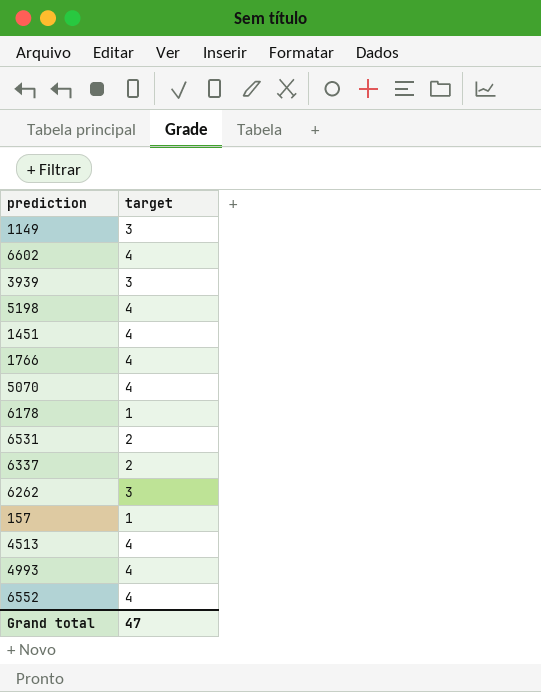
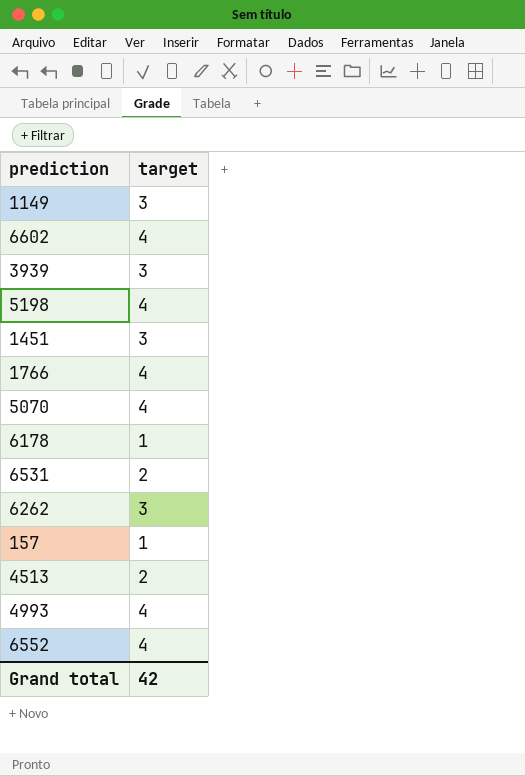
row 6337: 2 -> none
1451 | target: 4 -> 3
4513 | target: 4 -> 2
Grand total | target: 47 -> 42

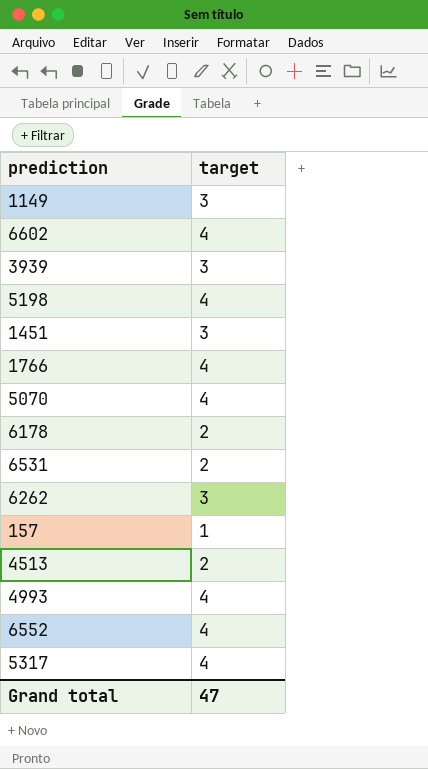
6178 | target: 1 -> 2
row 5317: none -> 4
Grand total | target: 42 -> 47

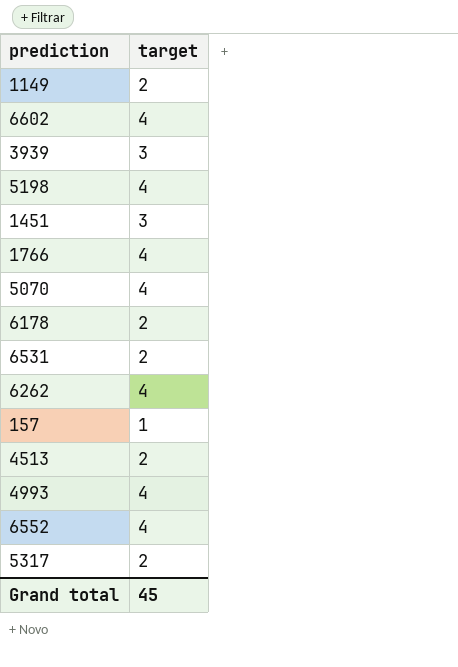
1149 | target: 3 -> 2
6262 | target: 3 -> 4
5317 | target: 4 -> 2
Grand total | target: 47 -> 45

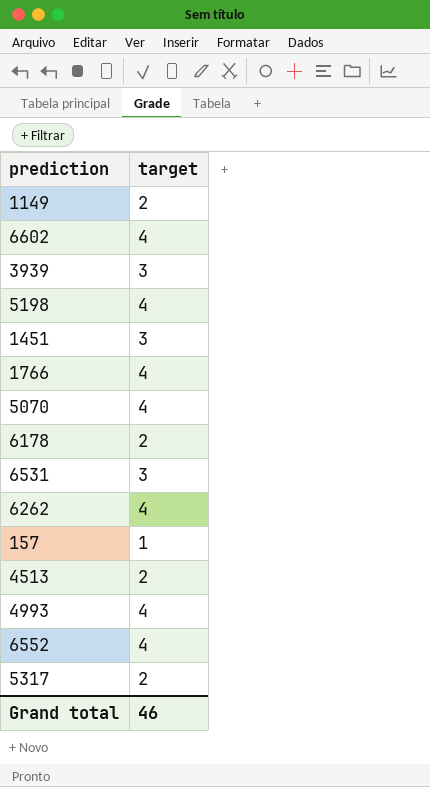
6531 | target: 2 -> 3
Grand total | target: 45 -> 46

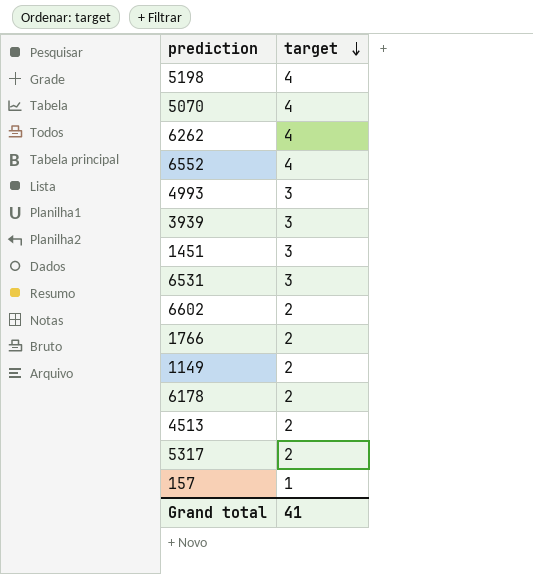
row order: none -> target descending
4993 | target: 4 -> 3
6602 | target: 4 -> 2
1766 | target: 4 -> 2
Grand total | target: 46 -> 41

